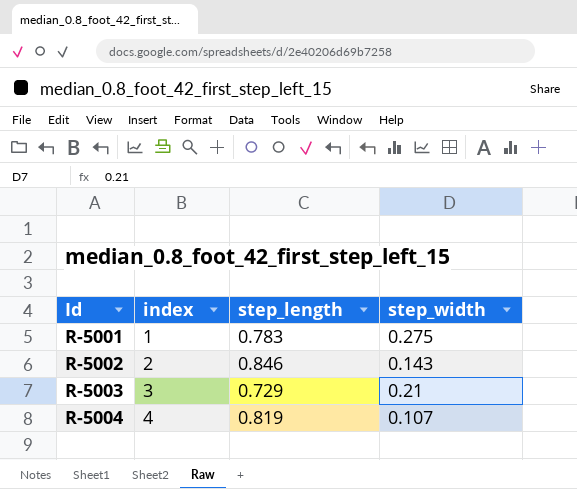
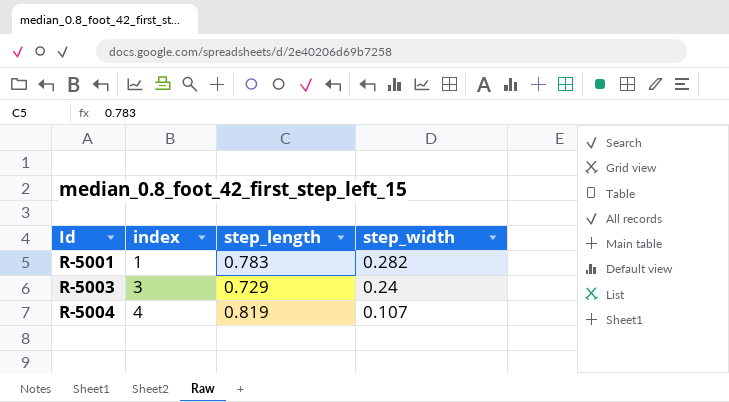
row R-5002: 2 | 0.846 | 0.143 -> none
R-5001 | step_width: 0.275 -> 0.282
R-5003 | step_width: 0.21 -> 0.24

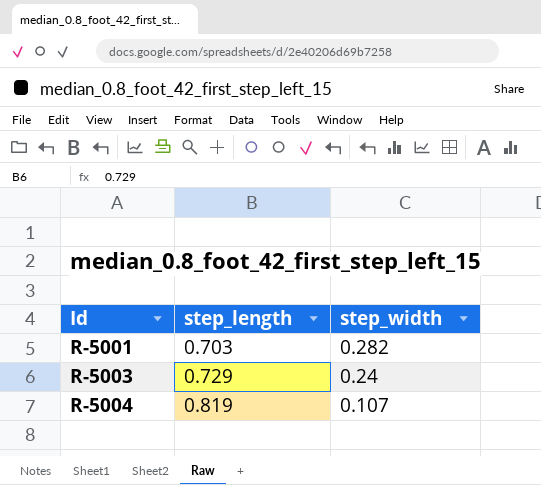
column index | position: 2 -> none
R-5001 | step_length: 0.783 -> 0.703

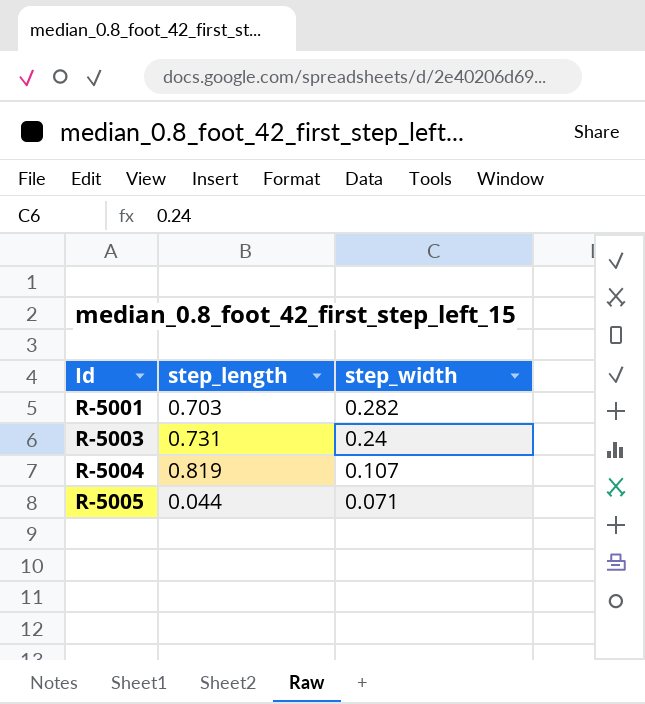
R-5003 | step_length: 0.729 -> 0.731
row R-5005: none -> 0.044 | 0.071

